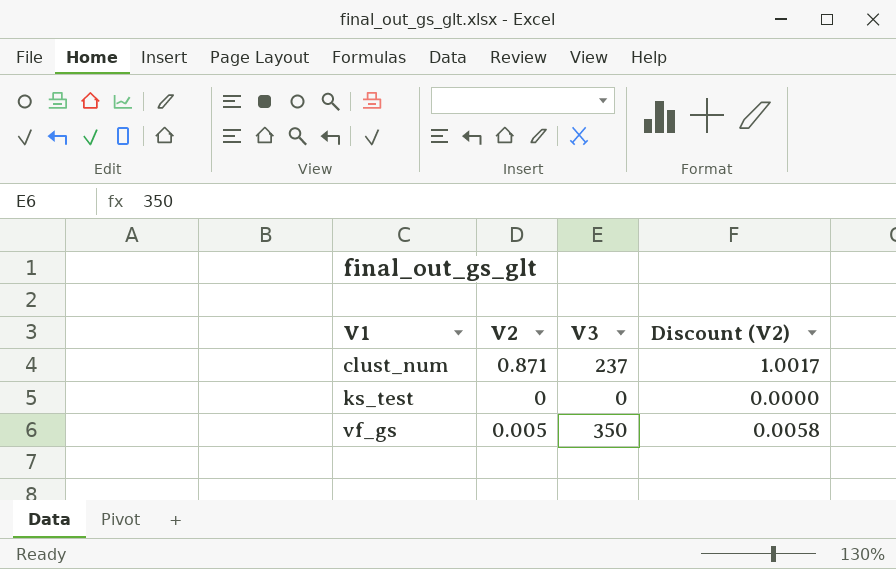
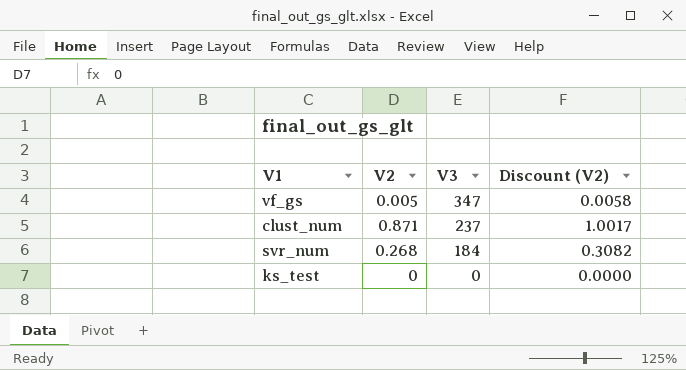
row order: V1 ascending -> V3 descending
vf_gs | V3: 350 -> 347
row svr_num: none -> 0.268 | 184 | 0.3082

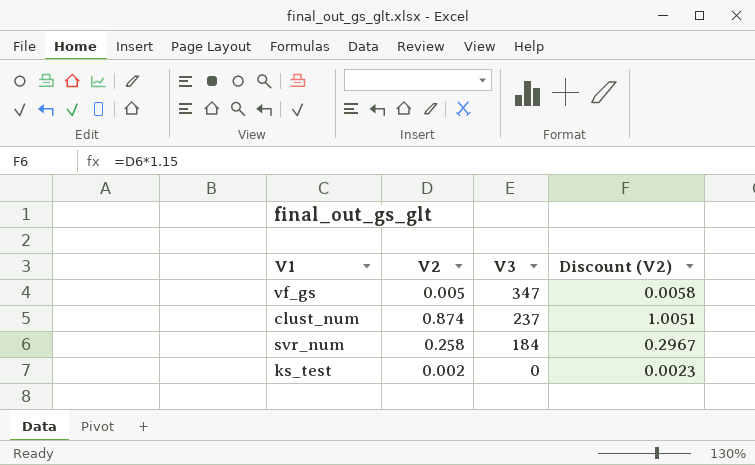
clust_num | V2: 0.871 -> 0.874
clust_num | Discount (V2): 1.0017 -> 1.0051
svr_num | V2: 0.268 -> 0.258
svr_num | Discount (V2): 0.3082 -> 0.2967
ks_test | V2: 0 -> 0.002
ks_test | Discount (V2): 0.0000 -> 0.0023

